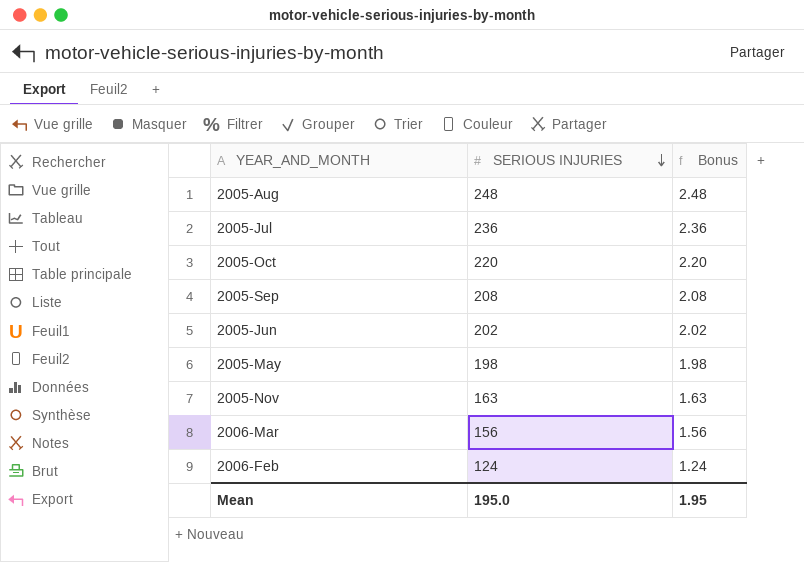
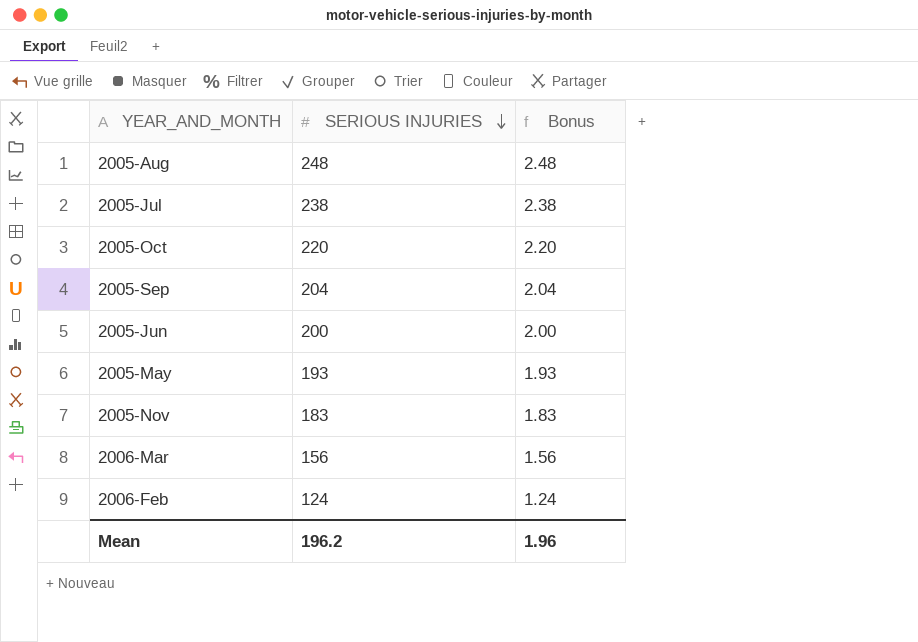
2005-Jul | SERIOUS INJURIES: 236 -> 238
2005-Jul | Bonus: 2.36 -> 2.38
2005-Sep | SERIOUS INJURIES: 208 -> 204
2005-Sep | Bonus: 2.08 -> 2.04
2005-Jun | SERIOUS INJURIES: 202 -> 200
2005-Jun | Bonus: 2.02 -> 2.00
2005-May | SERIOUS INJURIES: 198 -> 193
2005-May | Bonus: 1.98 -> 1.93
2005-Nov | SERIOUS INJURIES: 163 -> 183
2005-Nov | Bonus: 1.63 -> 1.83
Mean | SERIOUS INJURIES: 195.0 -> 196.2
Mean | Bonus: 1.95 -> 1.96

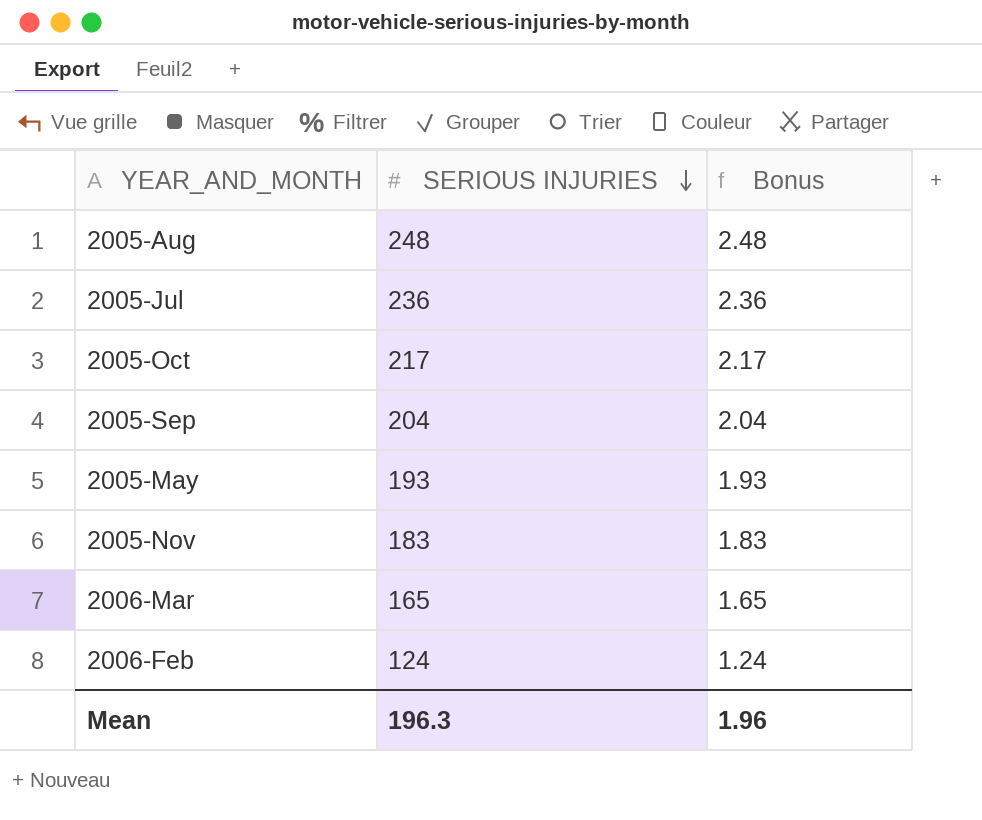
row 2005-Jun: 200 | 2.00 -> none
2005-Jul | SERIOUS INJURIES: 238 -> 236
2005-Jul | Bonus: 2.38 -> 2.36
2005-Oct | SERIOUS INJURIES: 220 -> 217
2005-Oct | Bonus: 2.20 -> 2.17
2006-Mar | SERIOUS INJURIES: 156 -> 165
2006-Mar | Bonus: 1.56 -> 1.65
Mean | SERIOUS INJURIES: 196.2 -> 196.3

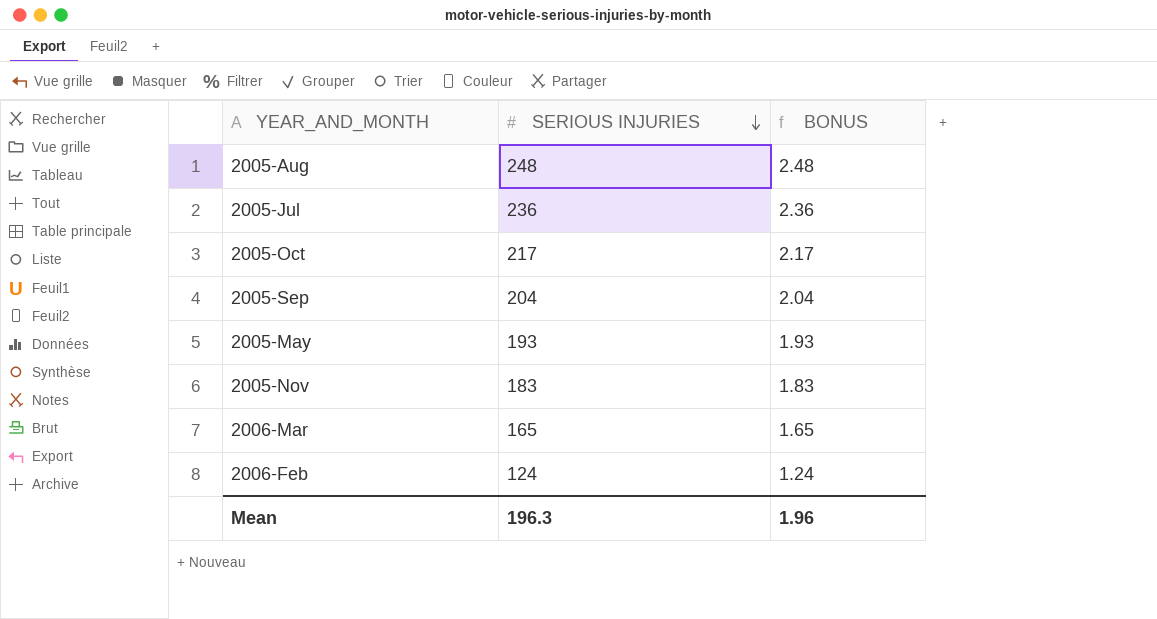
column name: Bonus -> BONUS

